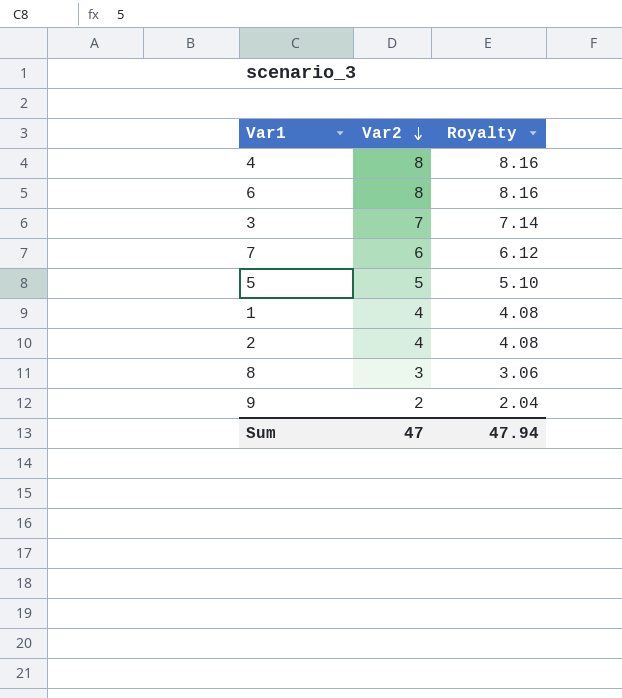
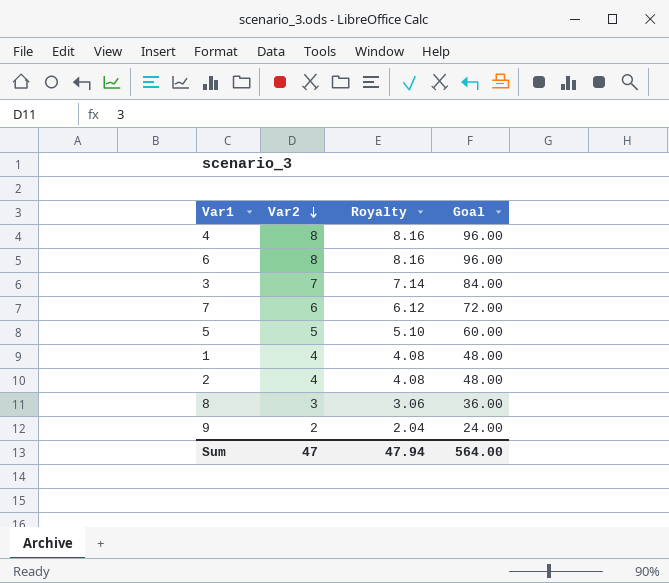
column Goal | formula: none -> [Var2] * 12

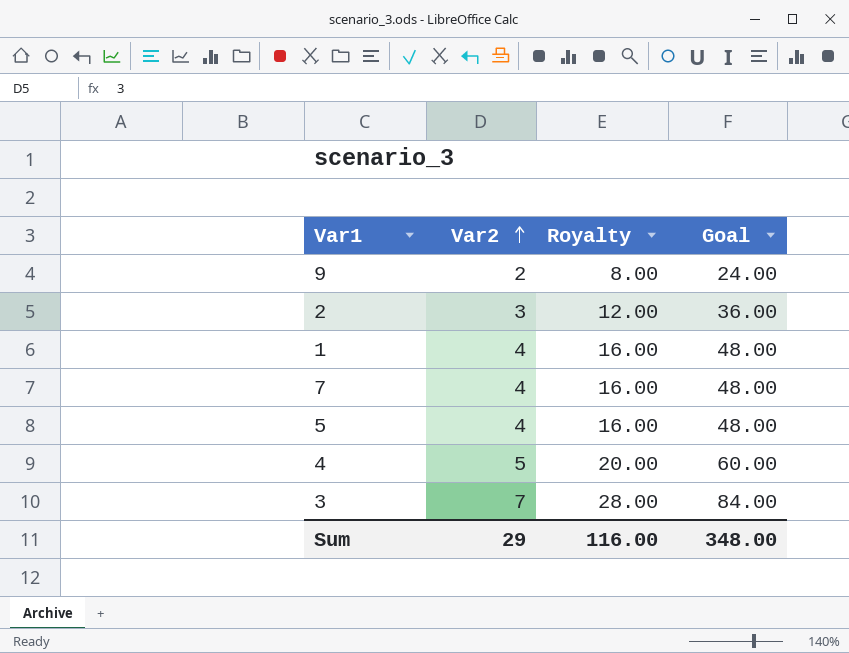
row order: Var2 descending -> Var2 ascending
column Royalty | formula: [Var2] * 1.02 -> [Var2] * 4
row 6: 8 | 8.16 | 96.00 -> none
row 8: 3 | 3.06 | 36.00 -> none
2 | Var2: 4 -> 3
2 | Goal: 48.00 -> 36.00
7 | Var2: 6 -> 4
7 | Goal: 72.00 -> 48.00
5 | Var2: 5 -> 4
5 | Goal: 60.00 -> 48.00
4 | Var2: 8 -> 5
4 | Goal: 96.00 -> 60.00
Sum | Var2: 47 -> 29
Sum | Royalty: 47.94 -> 116.00
Sum | Goal: 564.00 -> 348.00

